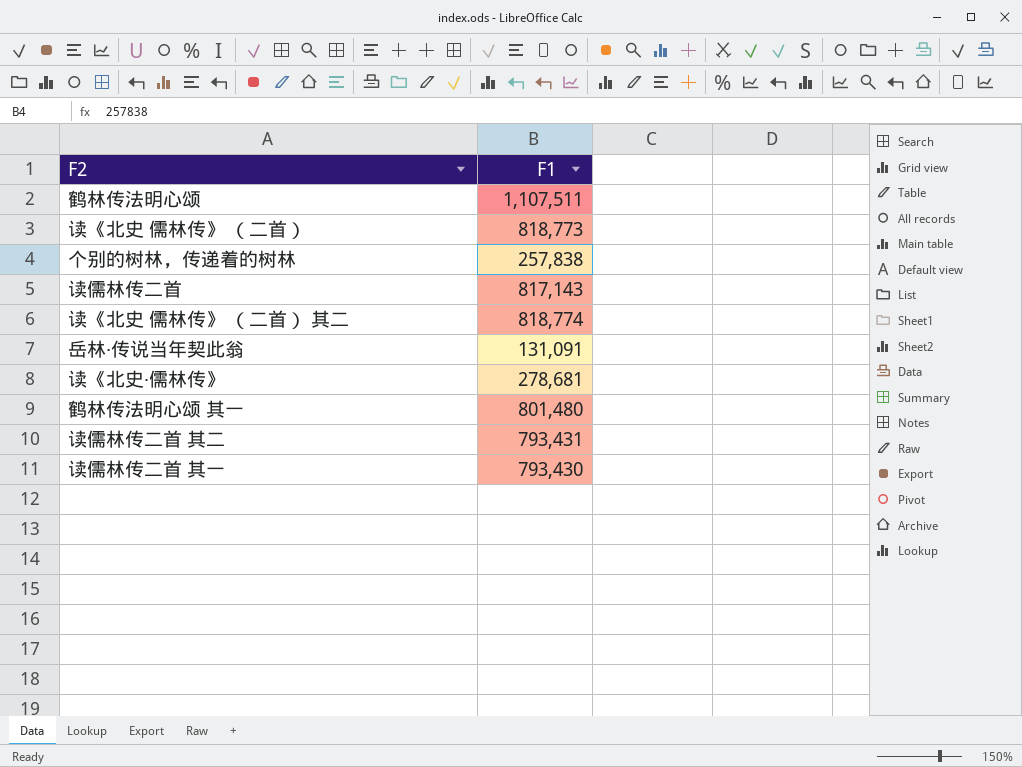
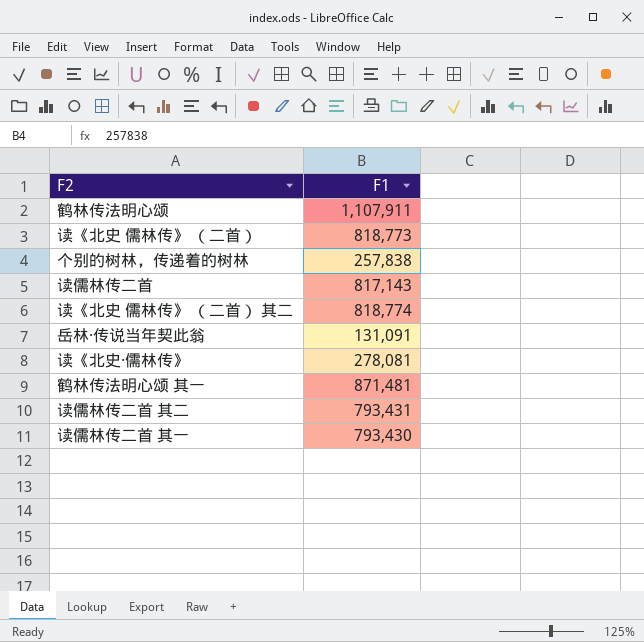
鹤林传法明心颂 | F1: 1,107,511 -> 1,107,911
读《北史·儒林传》 | F1: 278,681 -> 278,081
鹤林传法明心颂 其一 | F1: 801,480 -> 871,481

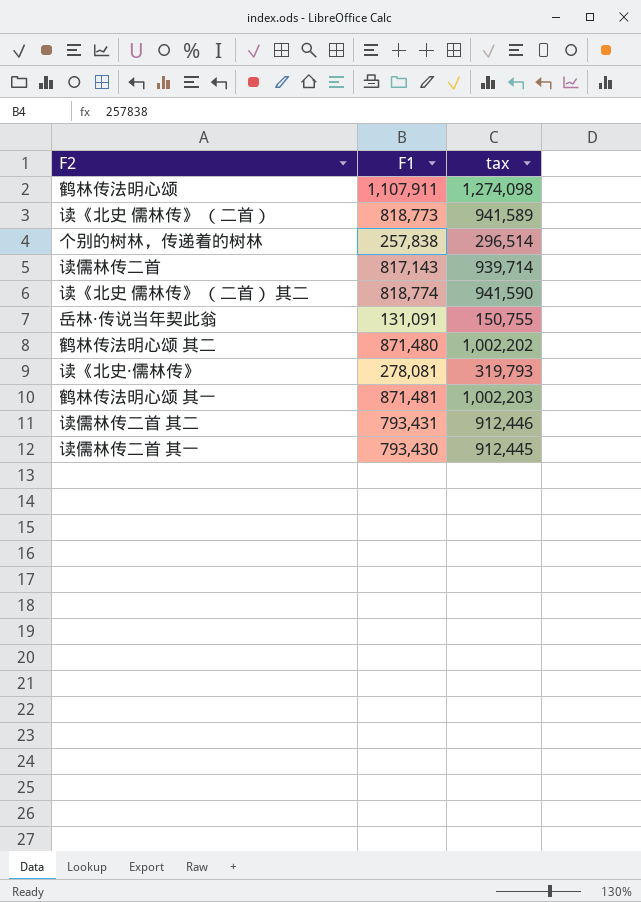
column tax | formula: none -> [F1] * 1.15
row 鹤林传法明心颂 其二: none -> 871,480 | 1,002,202

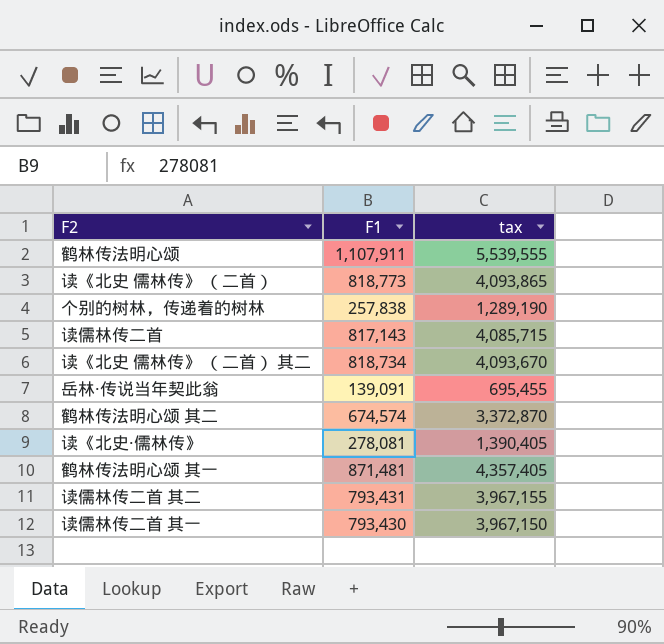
column tax | formula: [F1] * 1.15 -> [F1] * 5
读《北史 儒林传》 （二首） 其二 | F1: 818,774 -> 818,734
岳林·传说当年契此翁 | F1: 131,091 -> 139,091
鹤林传法明心颂 其二 | F1: 871,480 -> 674,574

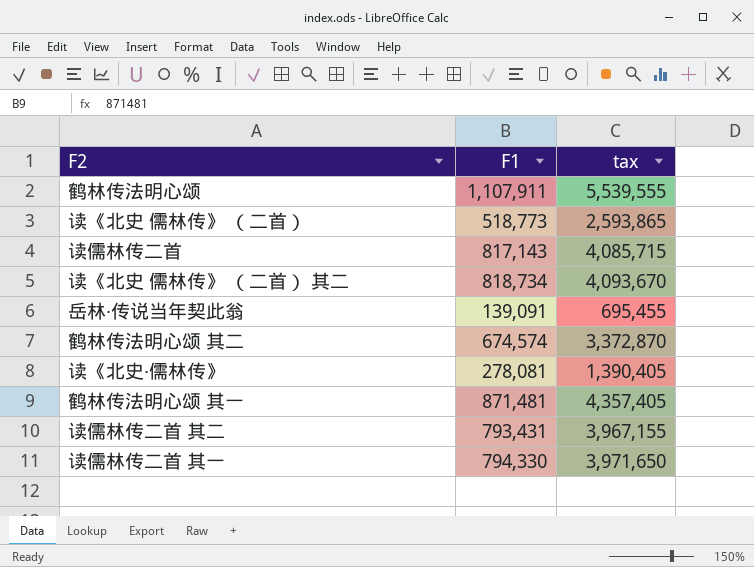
row 个别的树林，传递着的树林: 257,838 | 1,289,190 -> none
读《北史 儒林传》 （二首） | F1: 818,773 -> 518,773
读《北史 儒林传》 （二首） | tax: 4,093,865 -> 2,593,865
读儒林传二首 其一 | F1: 793,430 -> 794,330
读儒林传二首 其一 | tax: 3,967,150 -> 3,971,650

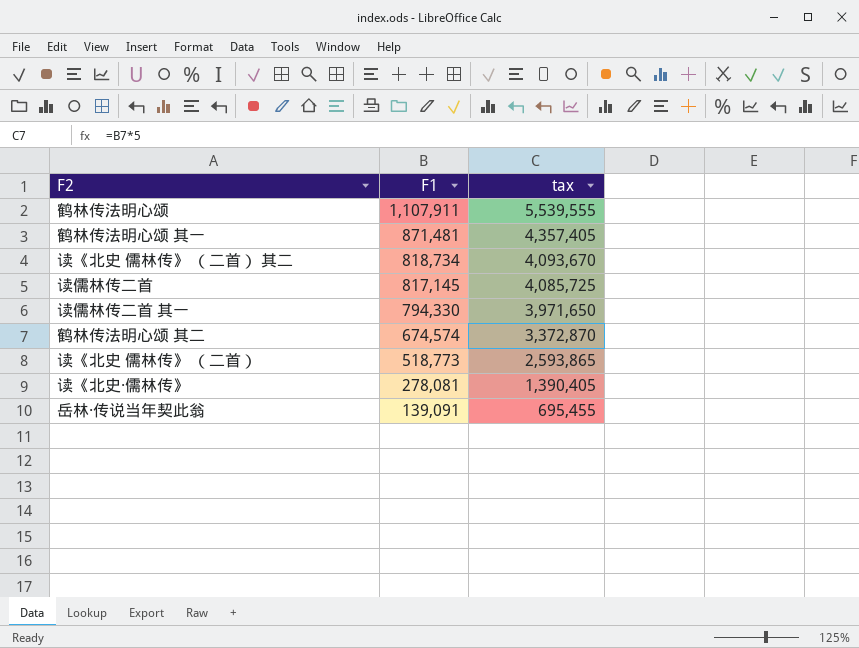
row order: none -> F1 descending
row 读儒林传二首 其二: 793,431 | 3,967,155 -> none
读儒林传二首 | F1: 817,143 -> 817,145
读儒林传二首 | tax: 4,085,715 -> 4,085,725

